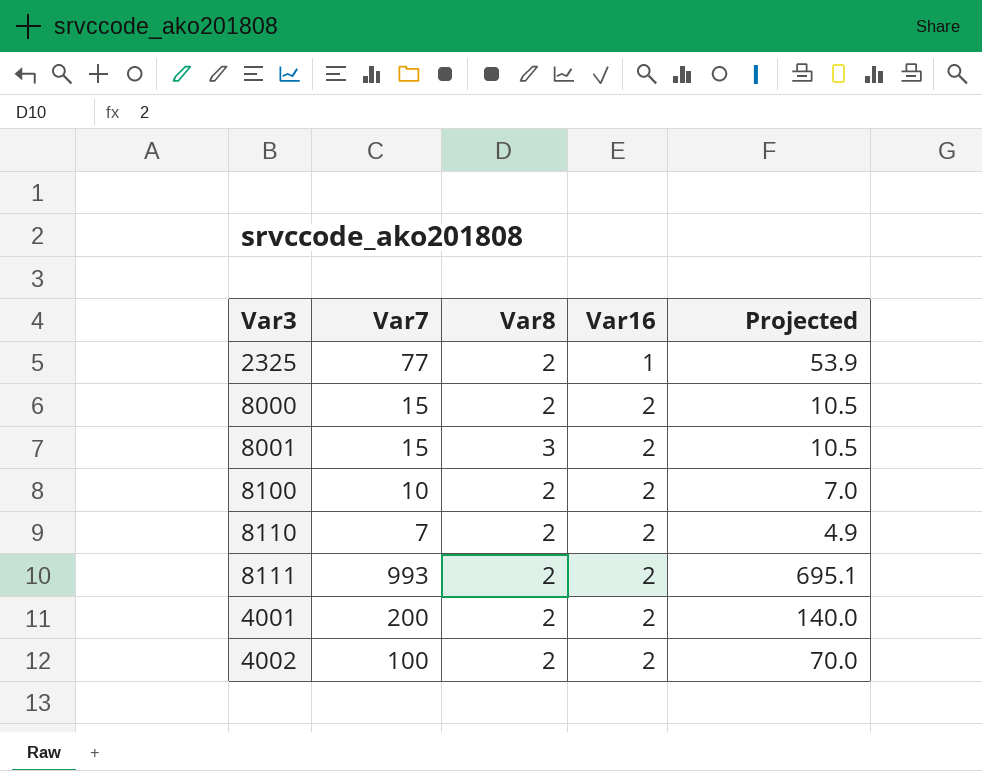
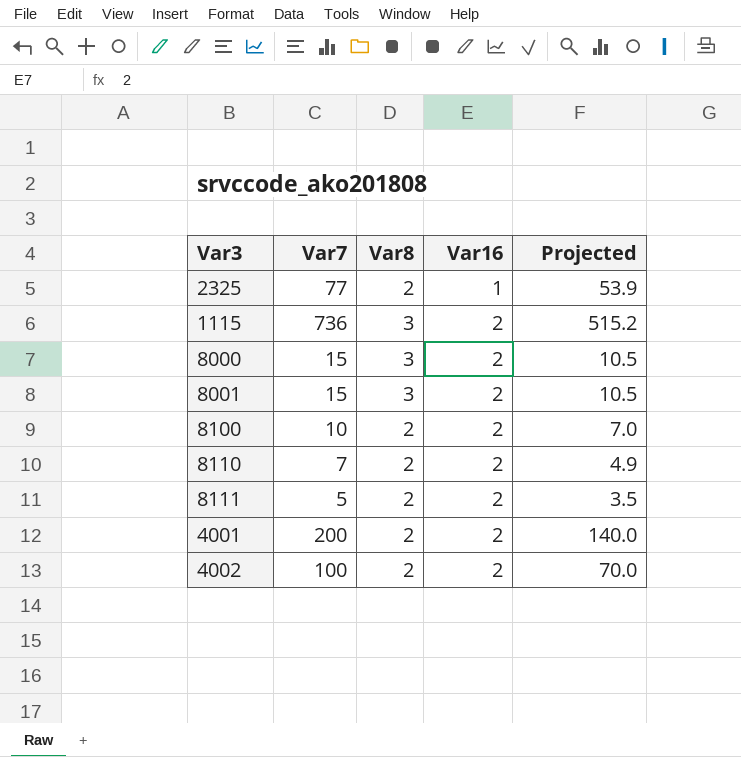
row 1115: none -> 736 | 3 | 2 | 515.2
8000 | Var8: 2 -> 3
8111 | Var7: 993 -> 5
8111 | Projected: 695.1 -> 3.5

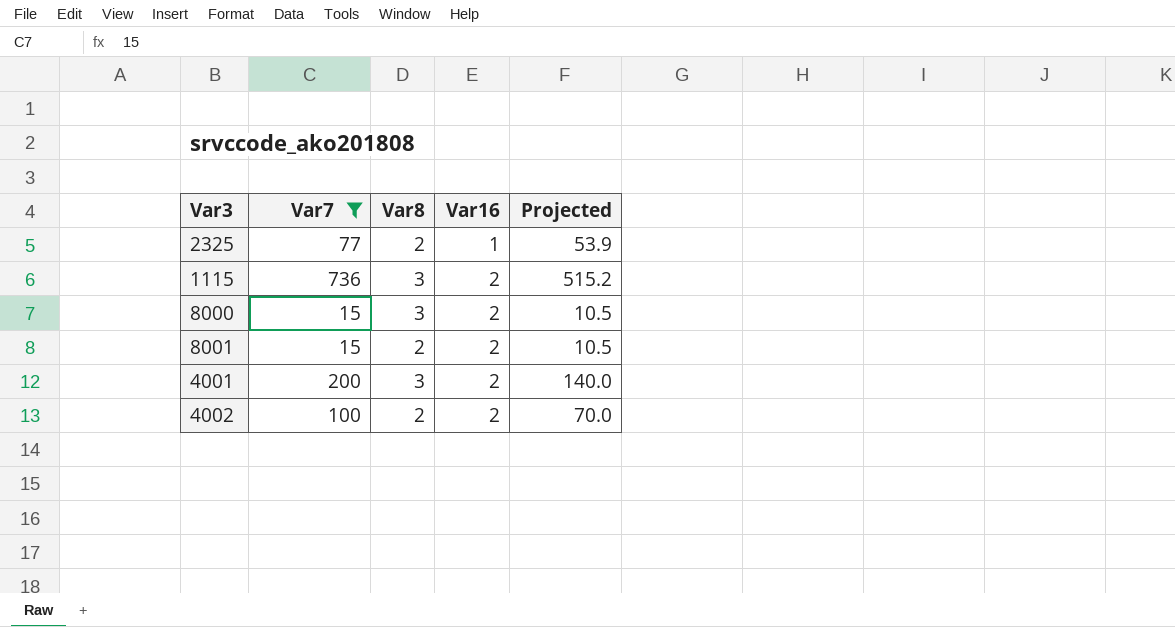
filter: none -> Var7 >= 15
8001 | Var8: 3 -> 2
4001 | Var8: 2 -> 3

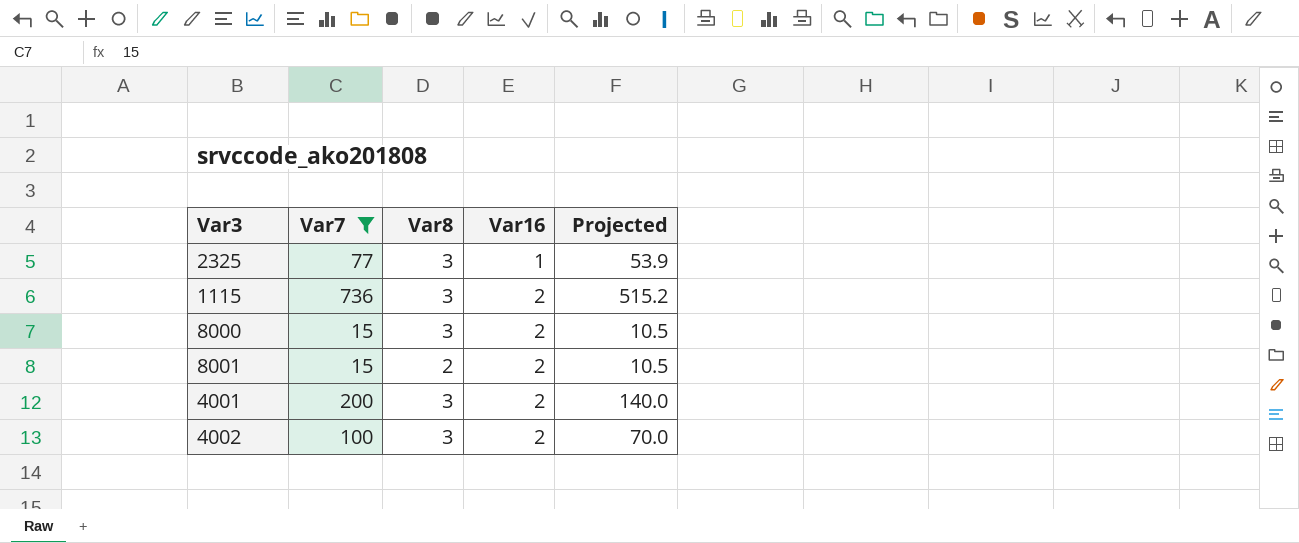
2325 | Var8: 2 -> 3
4002 | Var8: 2 -> 3

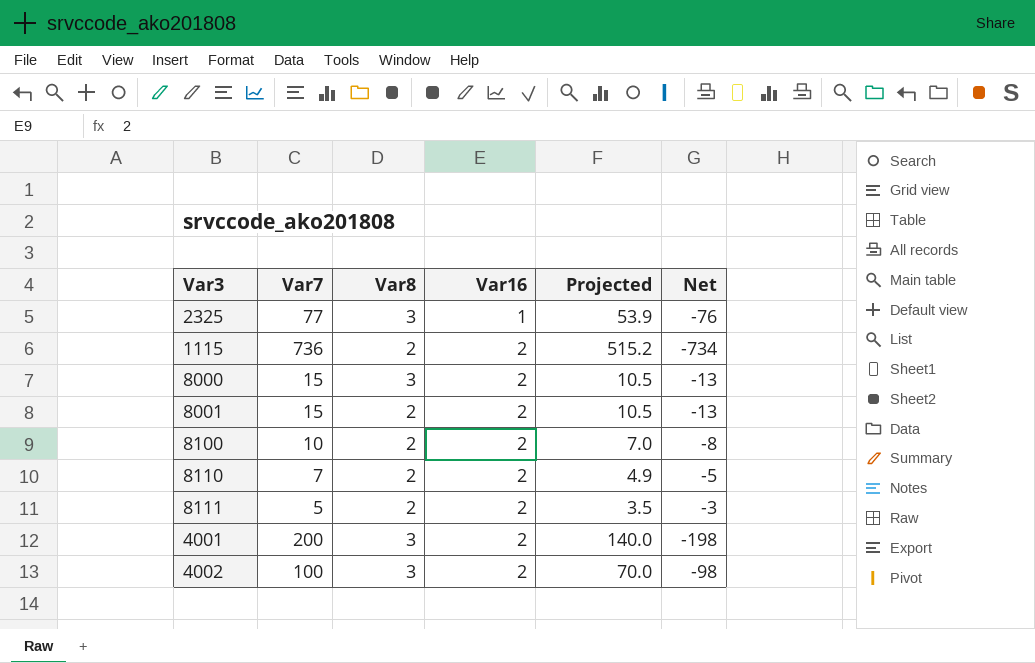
filter: Var7 >= 15 -> none
column Net | formula: none -> [Var16] - [Var7]
1115 | Var8: 3 -> 2

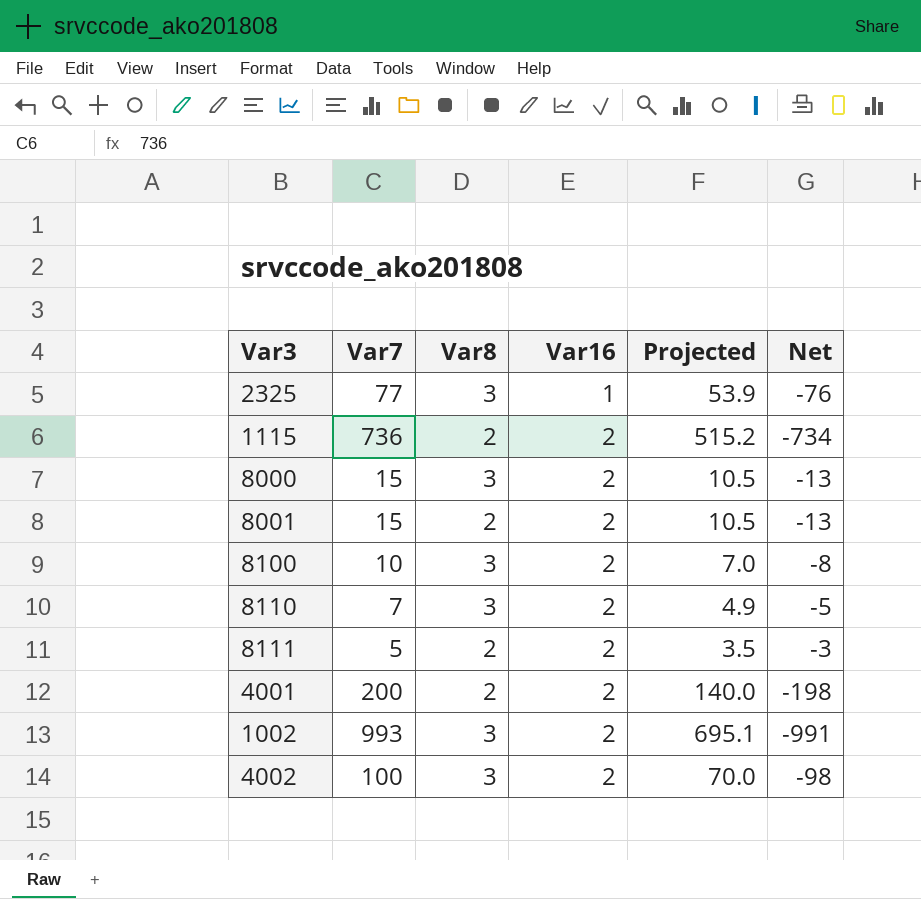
8100 | Var8: 2 -> 3
8110 | Var8: 2 -> 3
4001 | Var8: 3 -> 2
row 1002: none -> 993 | 3 | 2 | 695.1 | -991

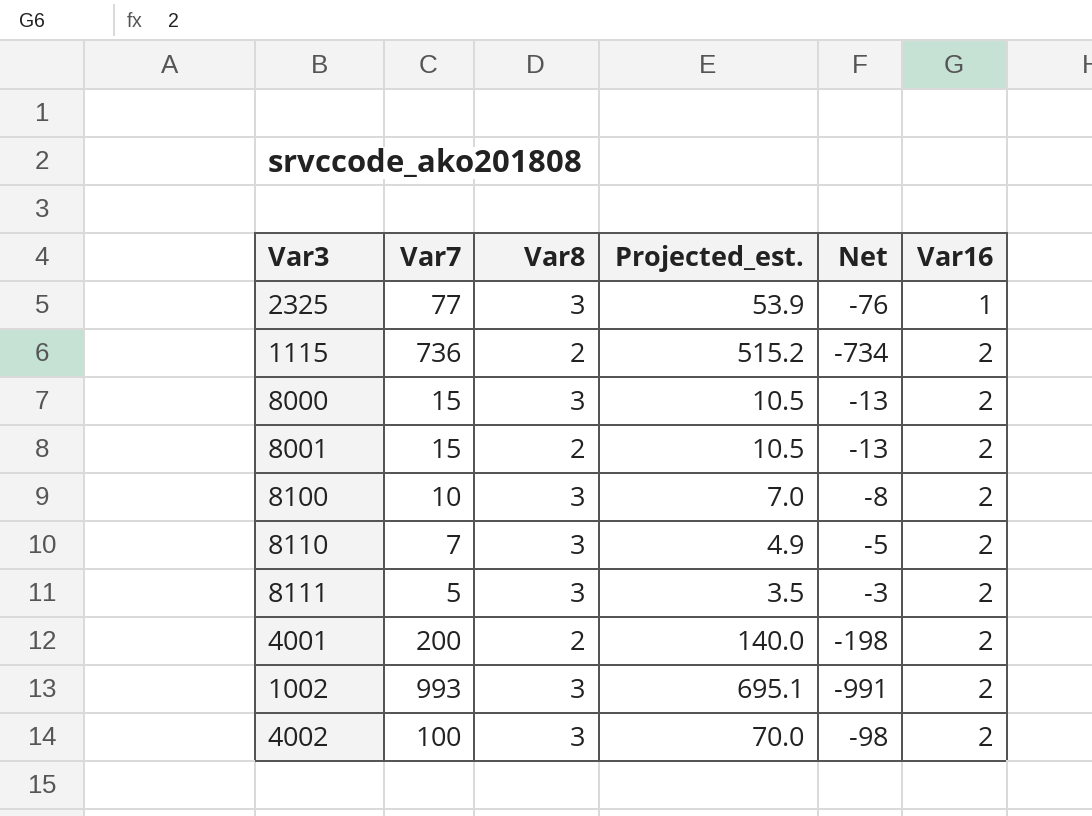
column name: Projected -> Projected_est.
column Var16 | position: 4 -> 6
8111 | Var8: 2 -> 3

